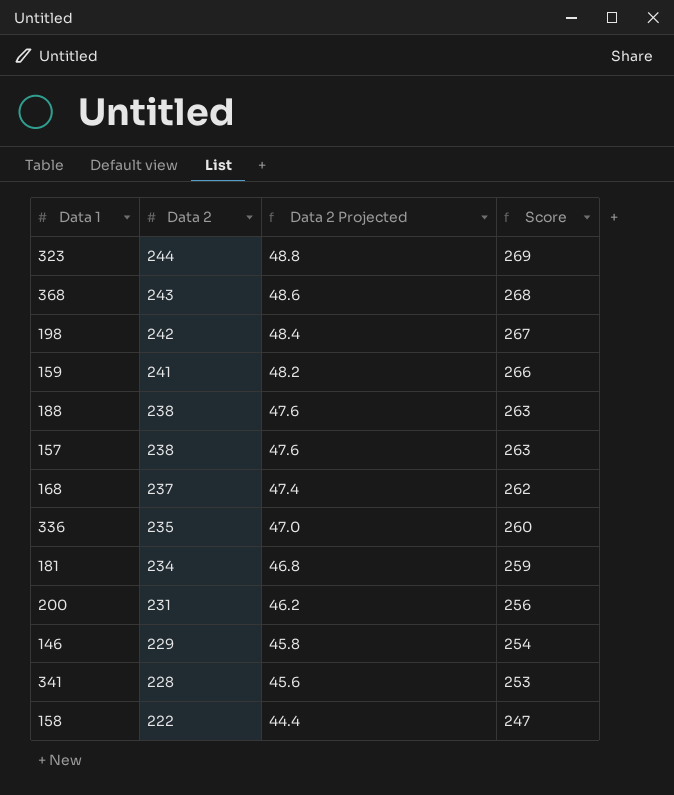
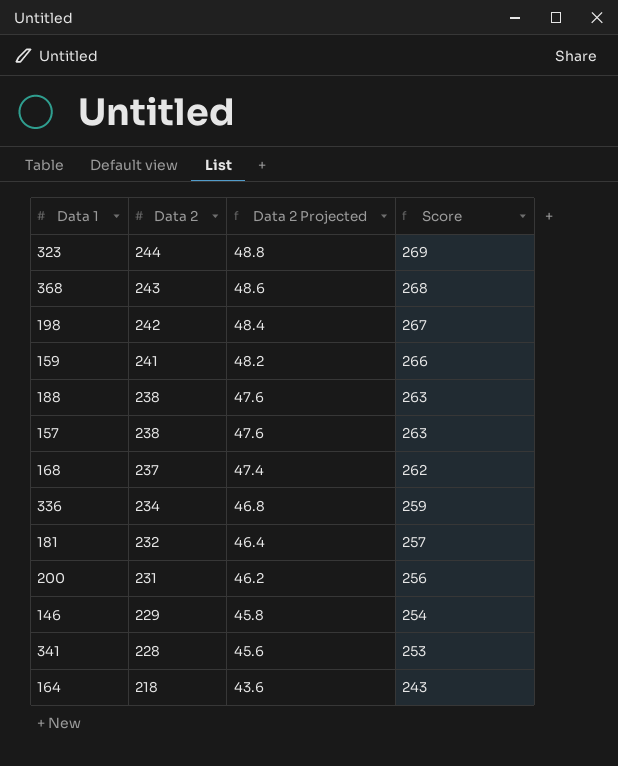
row 158: 222 | 44.4 | 247 -> none
336 | Data 2: 235 -> 234
336 | Data 2 Projected: 47.0 -> 46.8
336 | Score: 260 -> 259
181 | Data 2: 234 -> 232
181 | Data 2 Projected: 46.8 -> 46.4
181 | Score: 259 -> 257
row 164: none -> 218 | 43.6 | 243

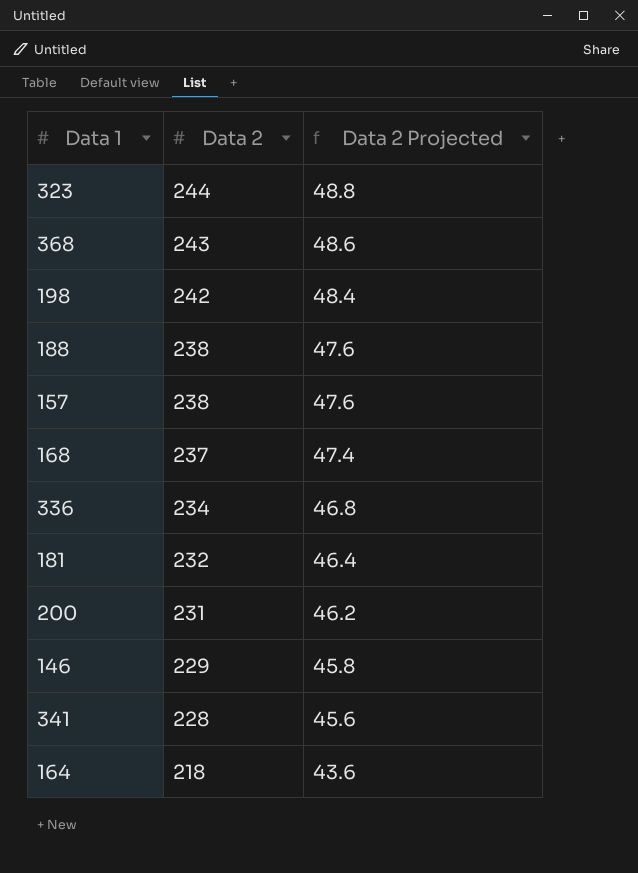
column Score | formula: [Data 2] + 25 -> none
row 159: 241 | 48.2 | 266 -> none

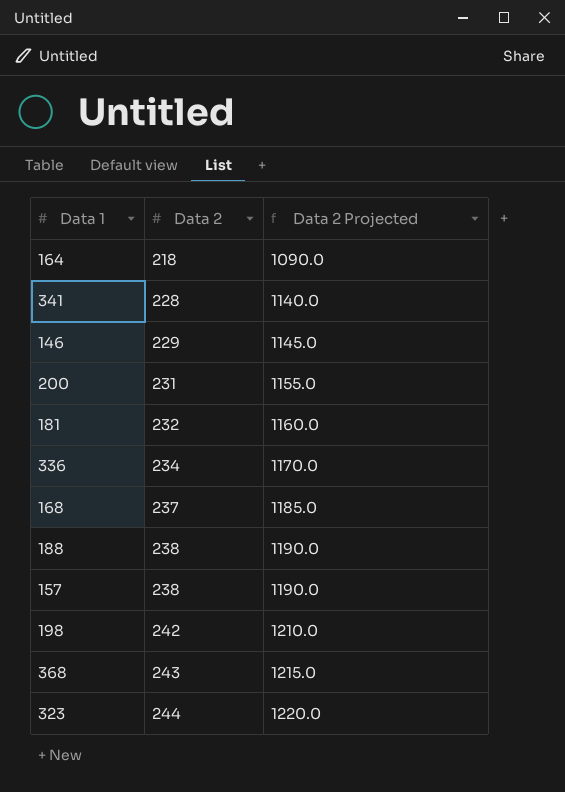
row order: Data 2 descending -> Data 2 ascending
column Data 2 Projected | formula: [Data 2] * 0.2 -> [Data 2] * 5

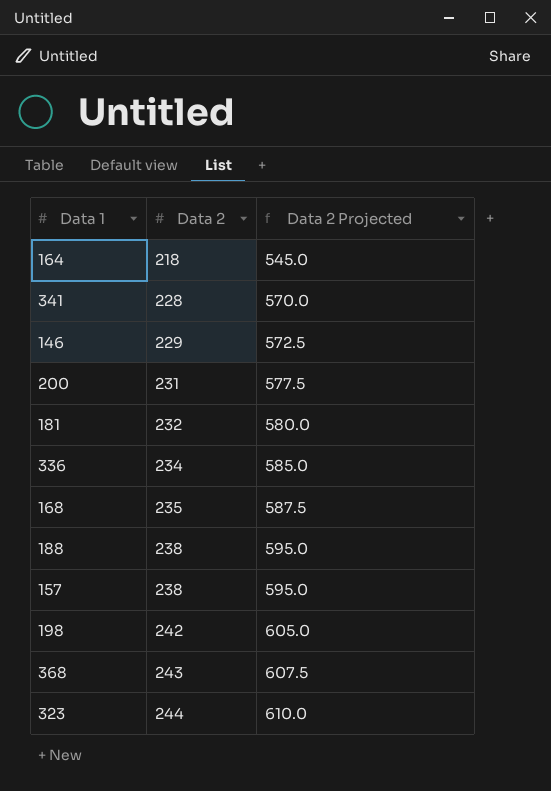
column Data 2 Projected | formula: [Data 2] * 5 -> [Data 2] * 2.5
168 | Data 2: 237 -> 235

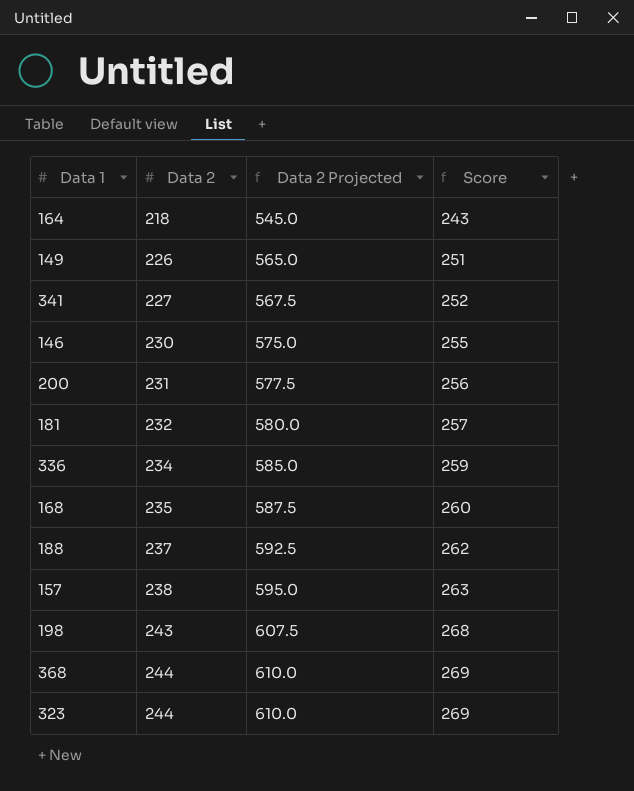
column Score | formula: none -> [Data 2] + 25
row 149: none -> 226 | 565.0 | 251
341 | Data 2: 228 -> 227
341 | Data 2 Projected: 570.0 -> 567.5
146 | Data 2: 229 -> 230
146 | Data 2 Projected: 572.5 -> 575.0
188 | Data 2: 238 -> 237
188 | Data 2 Projected: 595.0 -> 592.5
198 | Data 2: 242 -> 243
198 | Data 2 Projected: 605.0 -> 607.5
368 | Data 2: 243 -> 244
368 | Data 2 Projected: 607.5 -> 610.0

